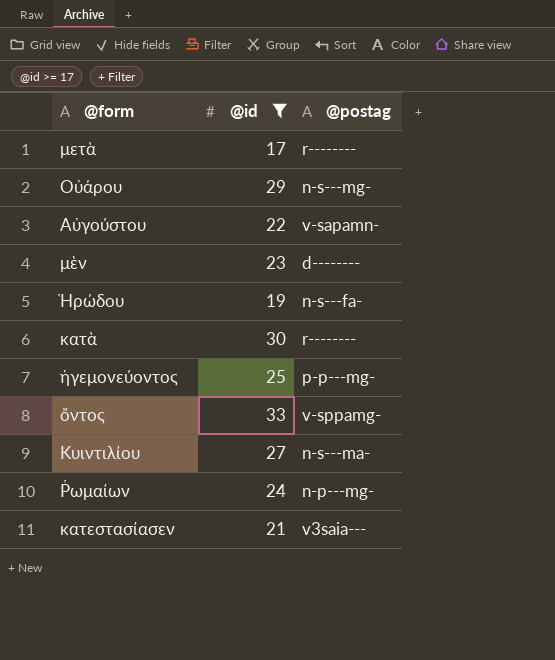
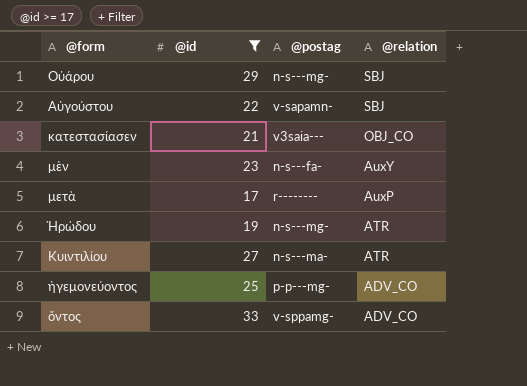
row order: none -> @relation descending
column @relation | position: none -> 4
row κατὰ: 30 | r-------- -> none
row Ῥωμαίων: 24 | n-p---mg- -> none
μὲν | @postag: d-------- -> n-s---fa-
Ἡρώδου | @postag: n-s---fa- -> n-s---mg-

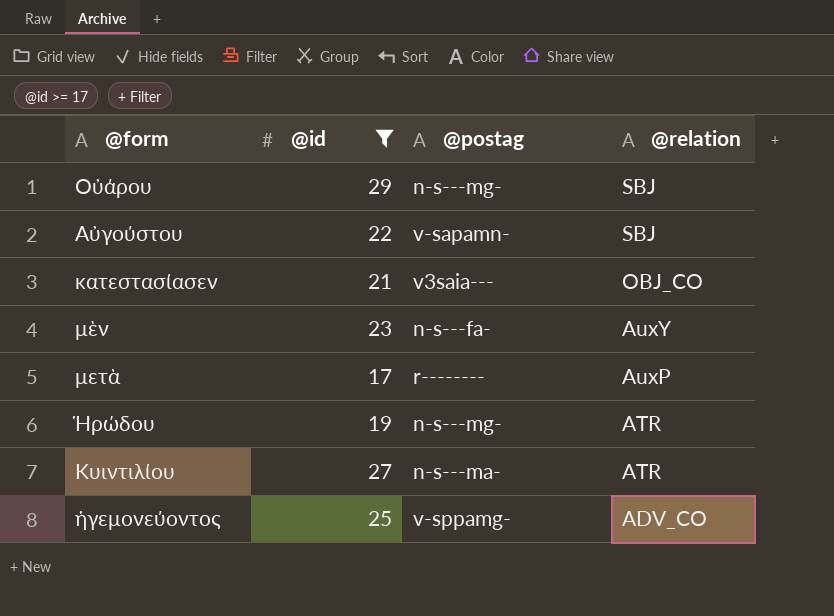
row ὄντος: 33 | v-sppamg- | ADV_CO -> none
ἡγεμονεύοντος | @postag: p-p---mg- -> v-sppamg-

